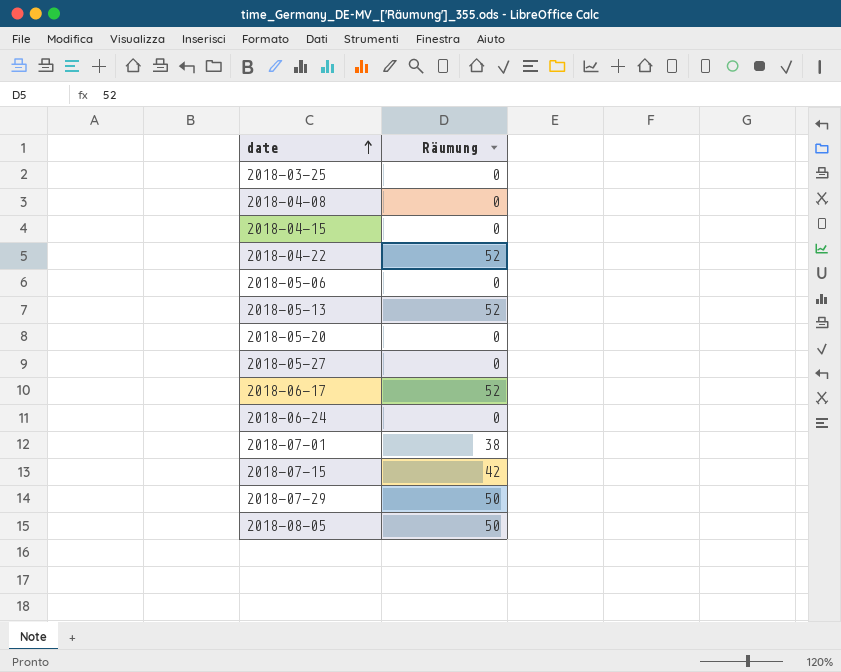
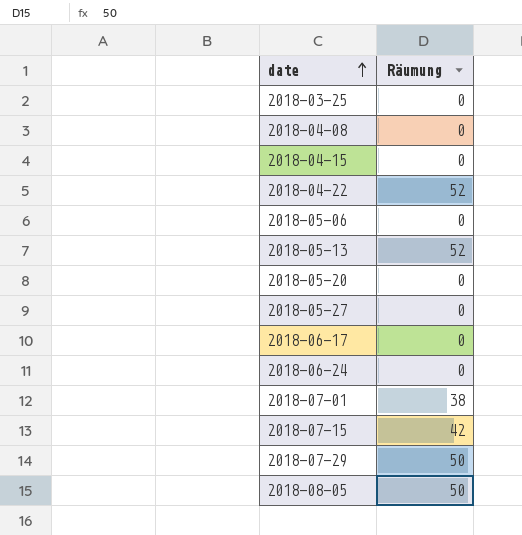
2018-06-17 | Räumung: 52 -> 0

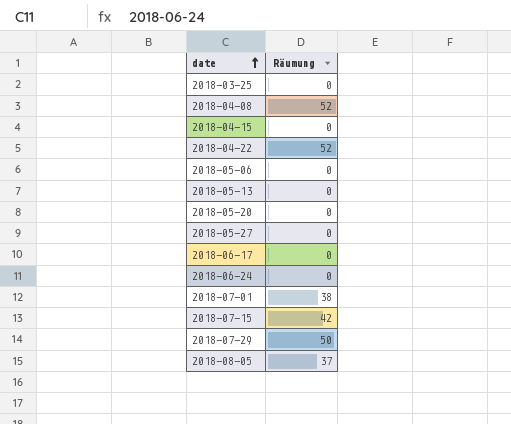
2018-04-08 | Räumung: 0 -> 52
2018-05-13 | Räumung: 52 -> 0
2018-08-05 | Räumung: 50 -> 37

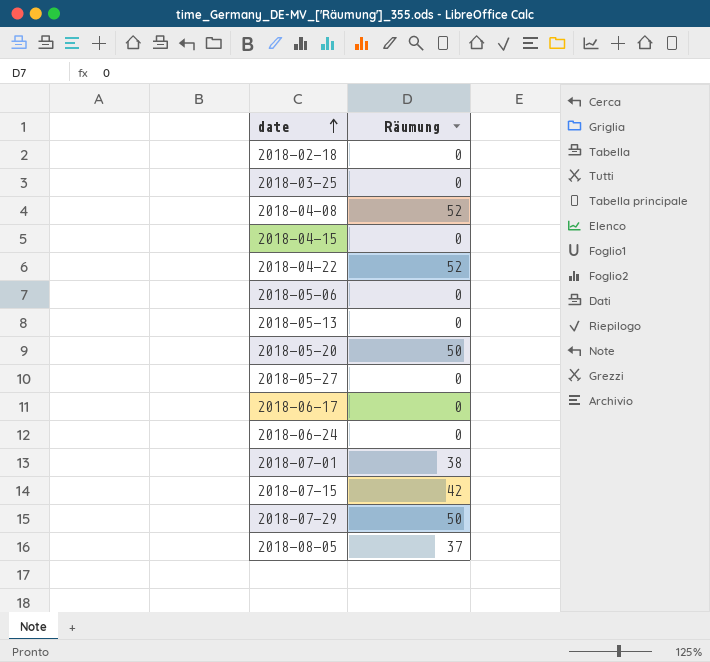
row 2018-02-18: none -> 0
2018-05-20 | Räumung: 0 -> 50

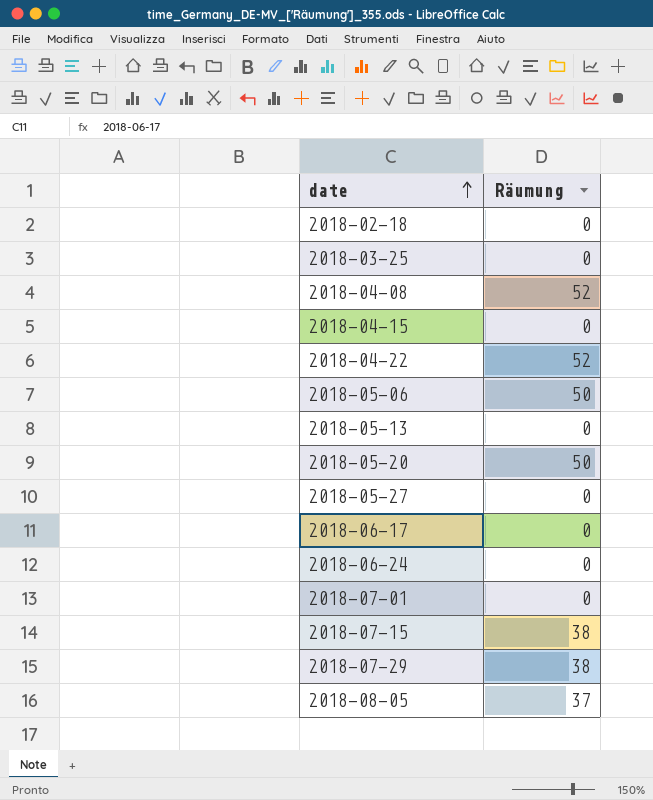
2018-05-06 | Räumung: 0 -> 50
2018-07-01 | Räumung: 38 -> 0
2018-07-15 | Räumung: 42 -> 38
2018-07-29 | Räumung: 50 -> 38

